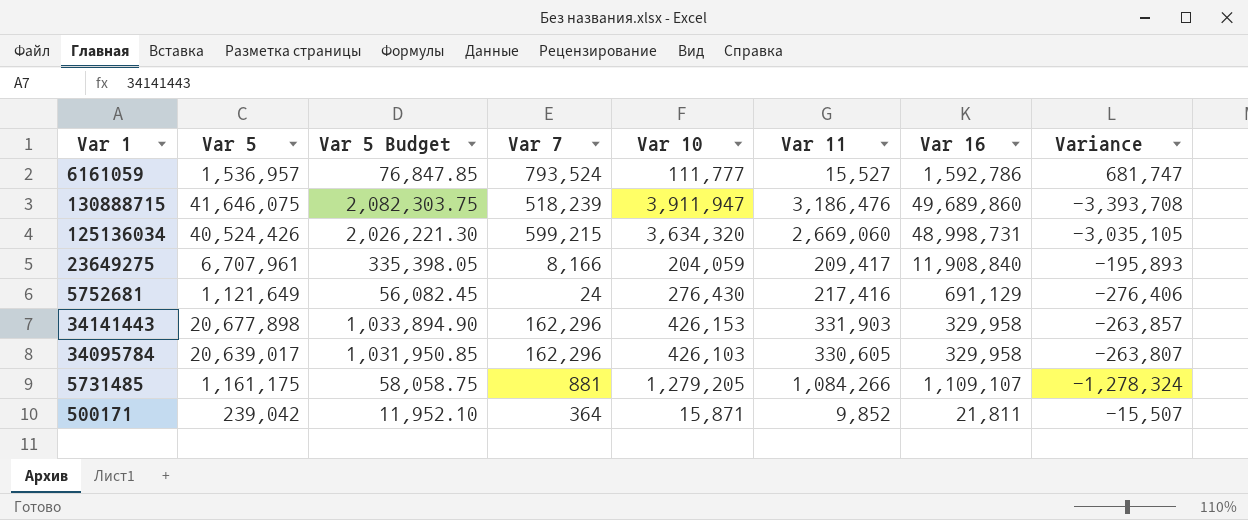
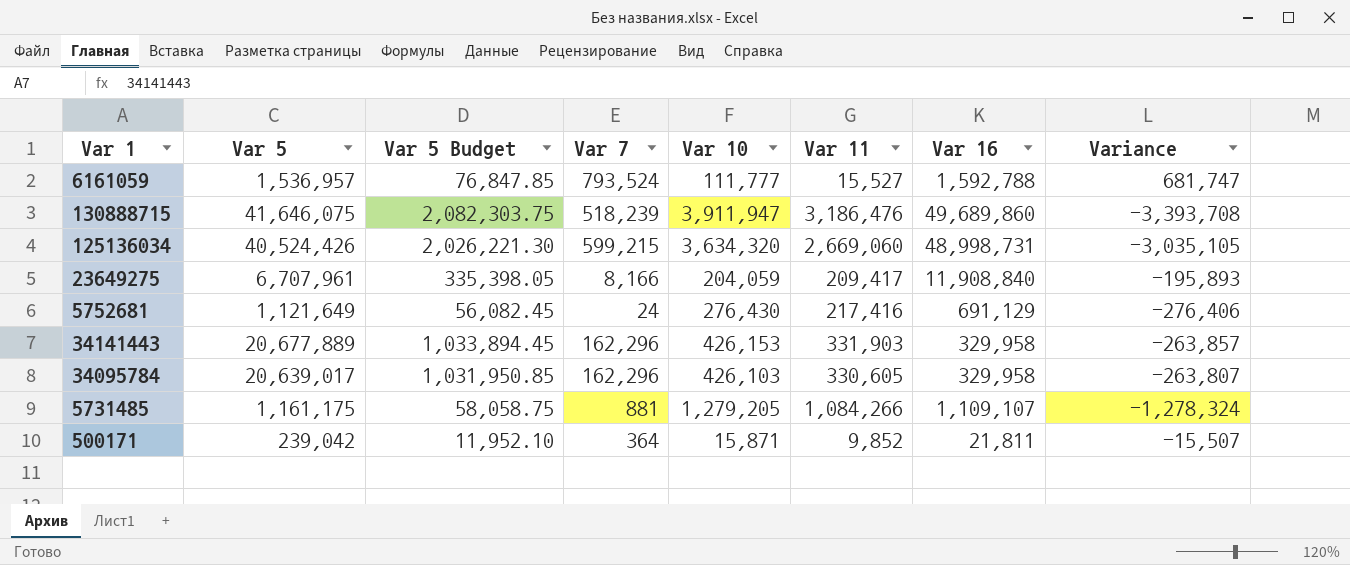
6161059 | Var 16: 1,592,786 -> 1,592,788
34141443 | Var 5: 20,677,898 -> 20,677,889
34141443 | Var 5 Budget: 1,033,894.90 -> 1,033,894.45

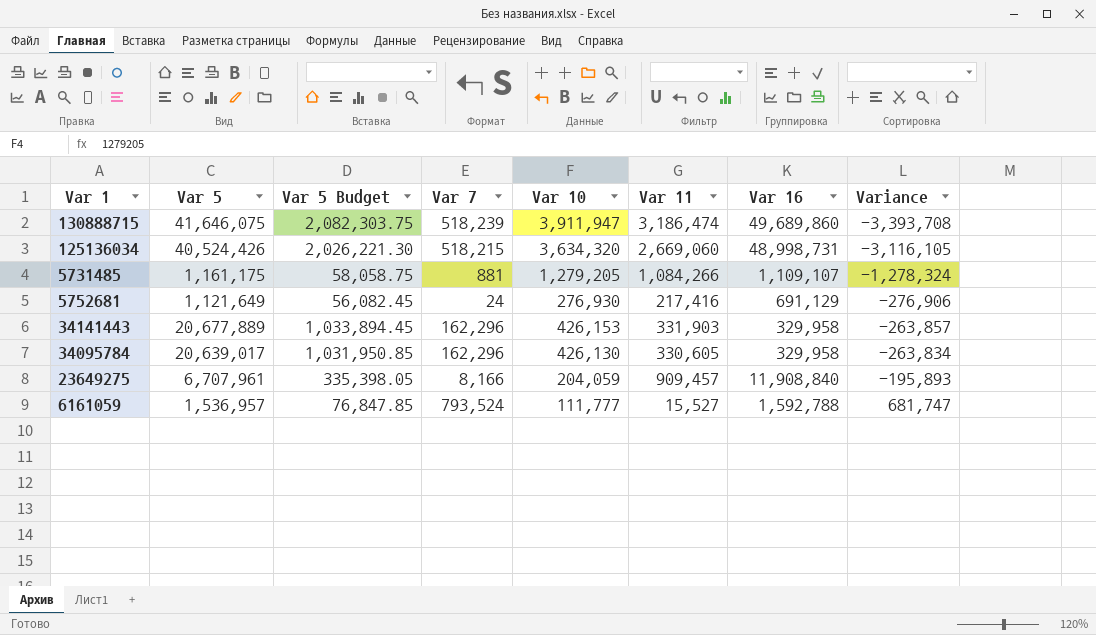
row order: none -> Variance ascending
row 500171: 239,042 | 11,952.10 | 364 | 15,871 | 9,852 | 21,811 | -15,507 -> none
130888715 | Var 11: 3,186,476 -> 3,186,474
125136034 | Var 7: 599,215 -> 518,215
125136034 | Variance: -3,035,105 -> -3,116,105
5752681 | Var 10: 276,430 -> 276,930
5752681 | Variance: -276,406 -> -276,906
34095784 | Var 10: 426,103 -> 426,130
34095784 | Variance: -263,807 -> -263,834
23649275 | Var 11: 209,417 -> 909,457

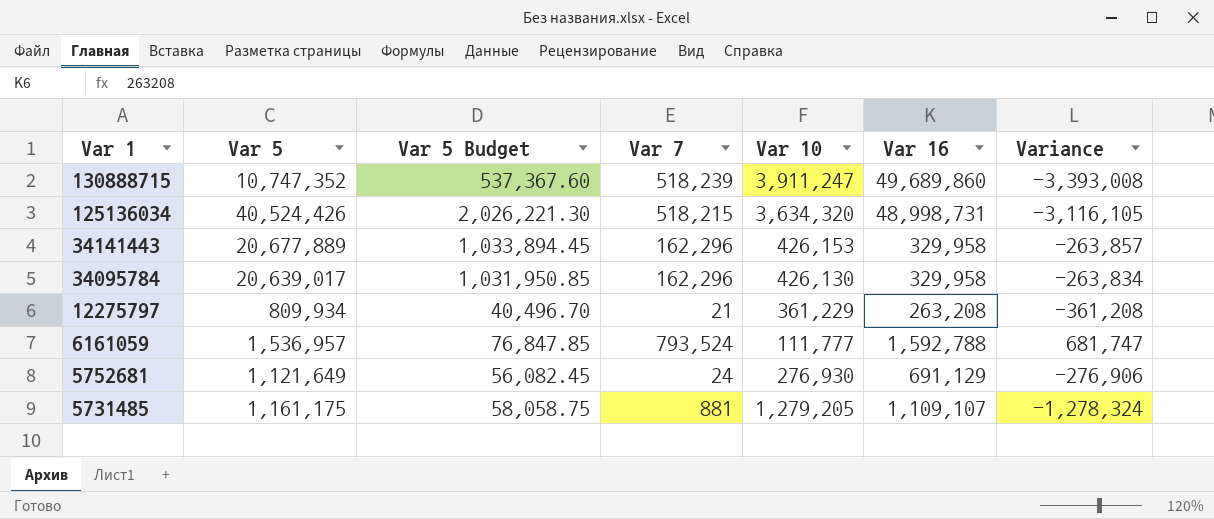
row order: Variance ascending -> Var 1 descending
column Var 11 | position: 6 -> none
row 23649275: 6,707,961 | 335,398.05 | 8,166 | 204,059 | 909,457 | 11,908,840 | -195,893 -> none
130888715 | Var 5: 41,646,075 -> 10,747,352
130888715 | Var 5 Budget: 2,082,303.75 -> 537,367.60
130888715 | Var 10: 3,911,947 -> 3,911,247
130888715 | Variance: -3,393,708 -> -3,393,008
row 12275797: none -> 809,934 | 40,496.70 | 21 | 361,229 | 263,208 | -361,208

